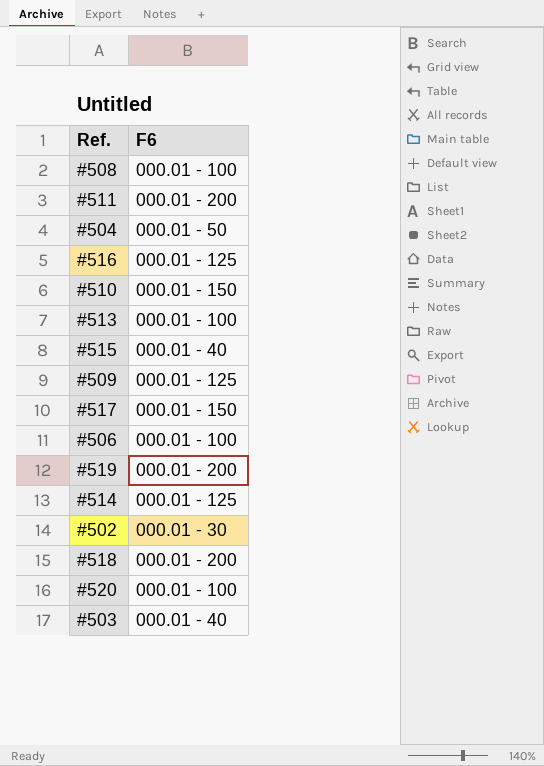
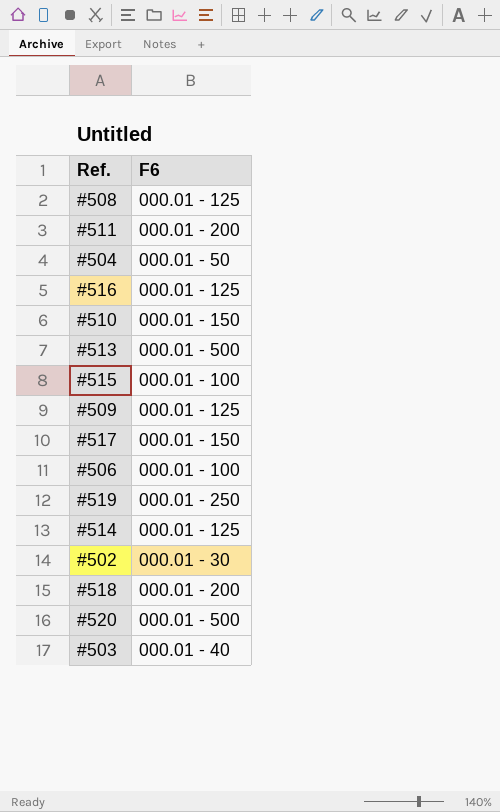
#508 | F6: 000.01 - 100 -> 000.01 - 125
#513 | F6: 000.01 - 100 -> 000.01 - 500
#515 | F6: 000.01 - 40 -> 000.01 - 100
#519 | F6: 000.01 - 200 -> 000.01 - 250
#520 | F6: 000.01 - 100 -> 000.01 - 500

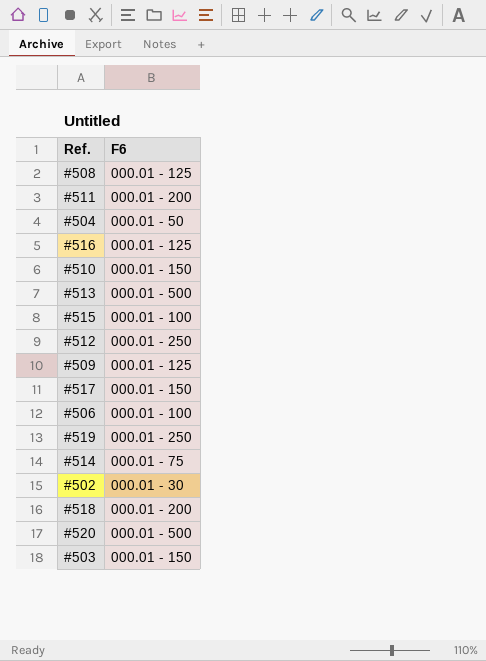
row #512: none -> 000.01 - 250
#514 | F6: 000.01 - 125 -> 000.01 - 75
#503 | F6: 000.01 - 40 -> 000.01 - 150

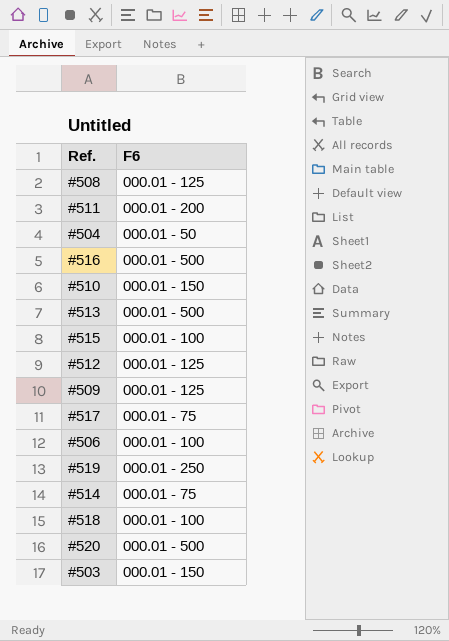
row #502: 000.01 - 30 -> none
#516 | F6: 000.01 - 125 -> 000.01 - 500
#512 | F6: 000.01 - 250 -> 000.01 - 125
#517 | F6: 000.01 - 150 -> 000.01 - 75
#518 | F6: 000.01 - 200 -> 000.01 - 100

